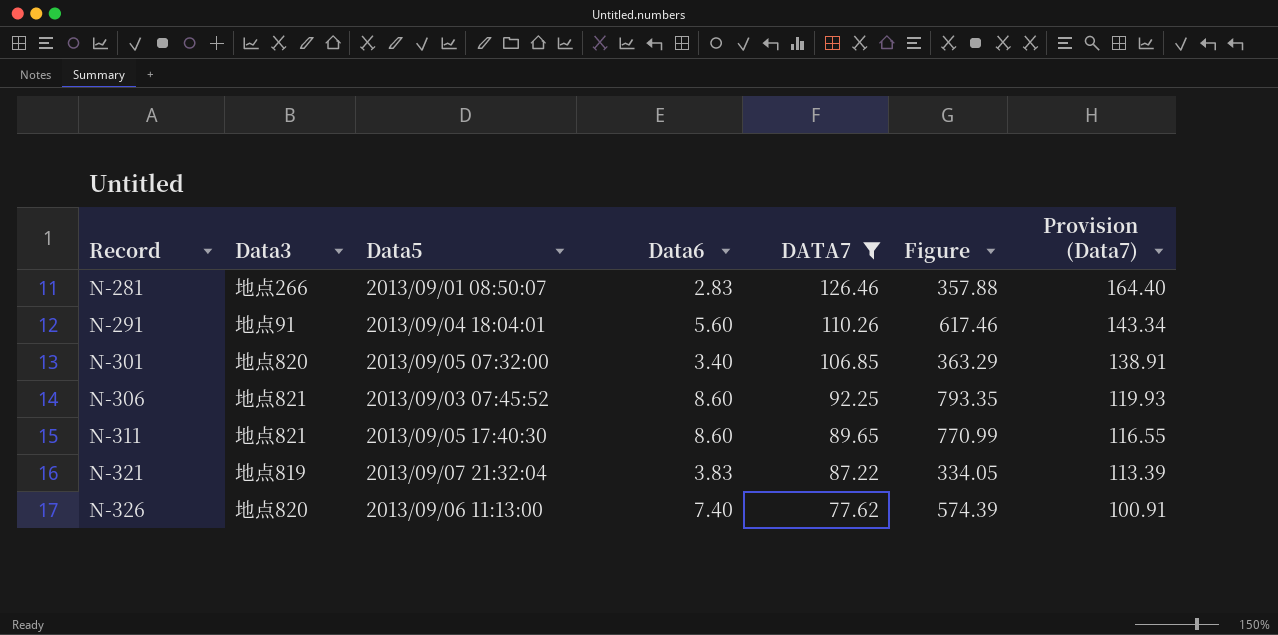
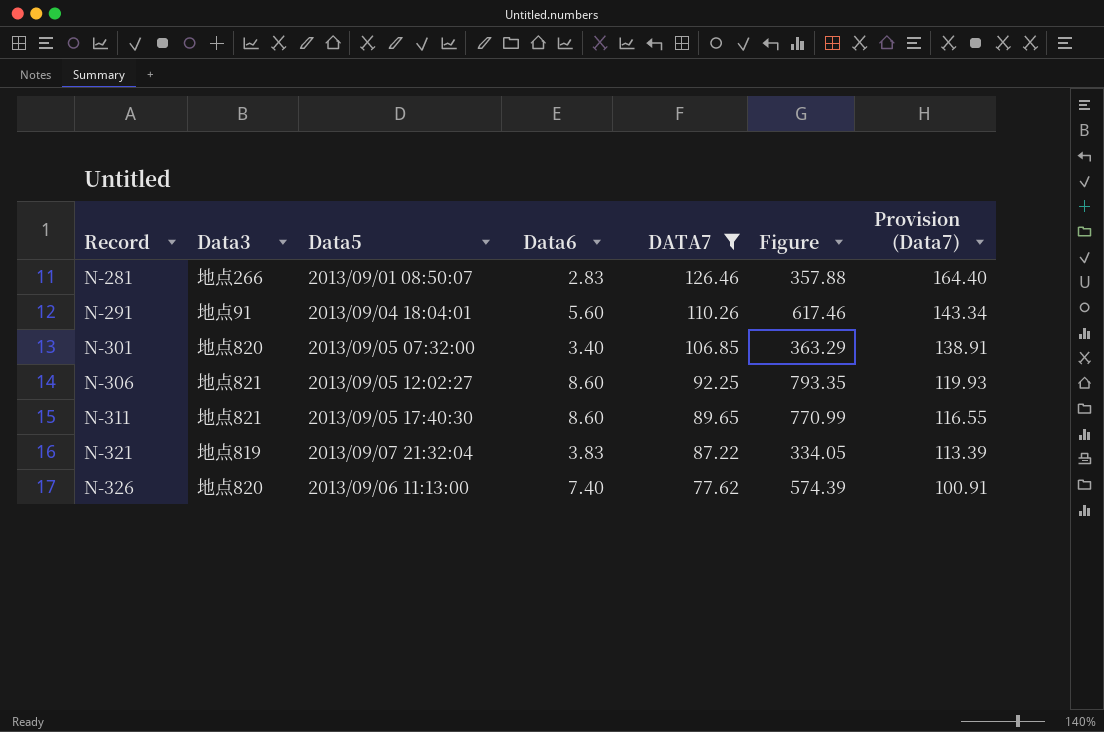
N-306 | Data5: 2013/09/03 07:45:52 -> 2013/09/05 12:02:27

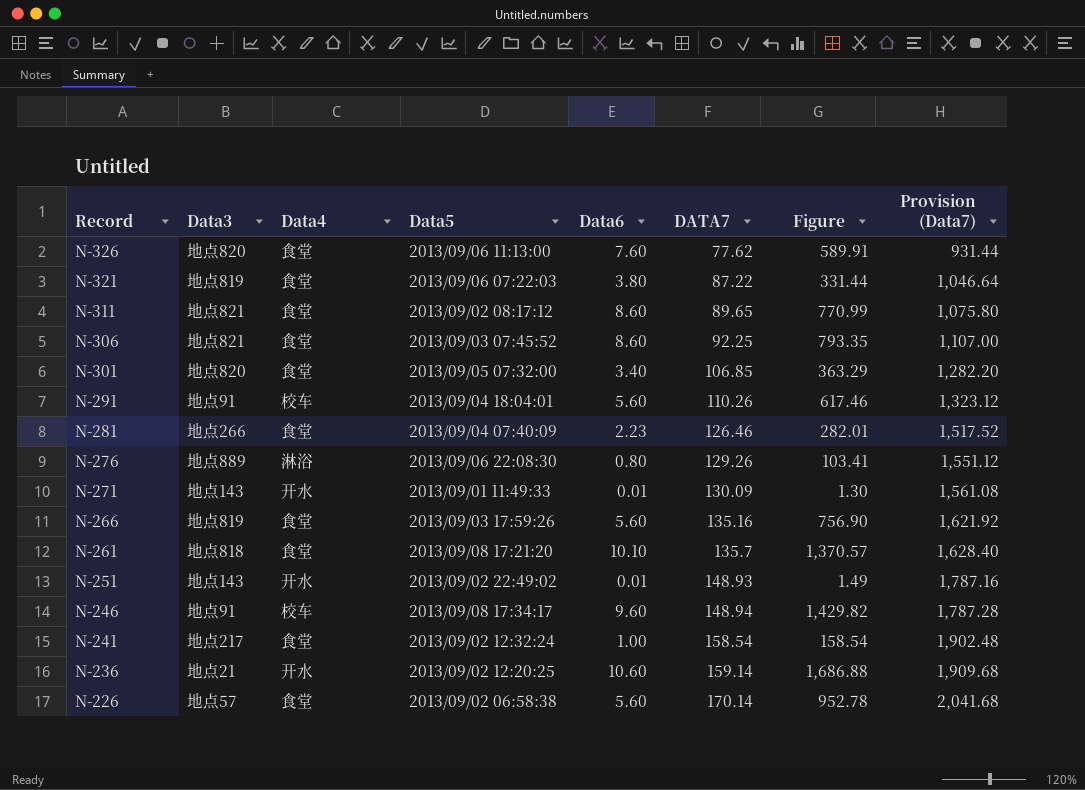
filter: DATA7 <= 126.46 -> none
row order: Record ascending -> Record descending
column Data4 | position: none -> 3
column Provision (Data7) | formula: [DATA7] * 1.3 -> [DATA7] * 12
N-326 | Data6: 7.40 -> 7.60
N-326 | Figure: 574.39 -> 589.91
N-321 | Data5: 2013/09/07 21:32:04 -> 2013/09/06 07:22:03
N-321 | Data6: 3.83 -> 3.80
N-321 | Figure: 334.05 -> 331.44
N-311 | Data5: 2013/09/05 17:40:30 -> 2013/09/02 08:17:12
N-306 | Data5: 2013/09/05 12:02:27 -> 2013/09/03 07:45:52
N-281 | Data5: 2013/09/01 08:50:07 -> 2013/09/04 07:40:09
N-281 | Data6: 2.83 -> 2.23
N-281 | Figure: 357.88 -> 282.01

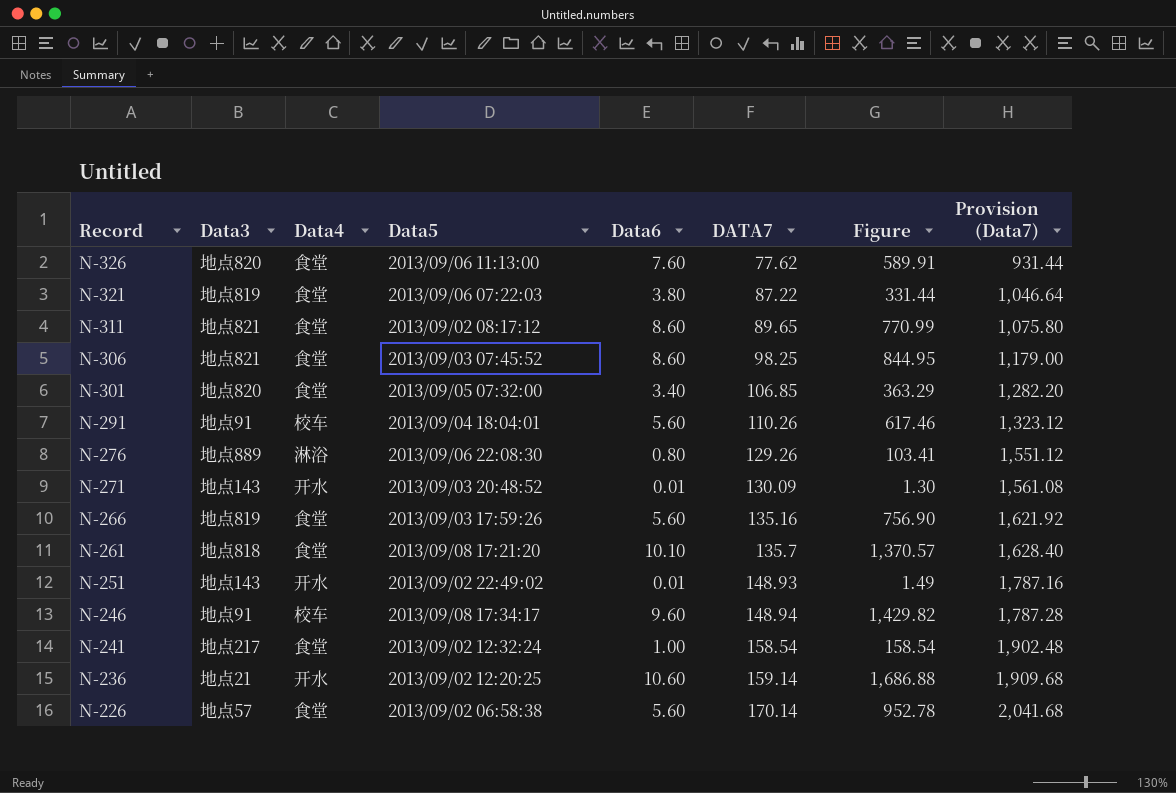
row N-281: 地点266 | 食堂 | 2013/09/04 07:40:09 | 2.23 | 126.46 | 282.01 | 1,517.52 -> none
N-306 | DATA7: 92.25 -> 98.25
N-306 | Figure: 793.35 -> 844.95
N-306 | Provision (Data7): 1,107.00 -> 1,179.00
N-271 | Data5: 2013/09/01 11:49:33 -> 2013/09/03 20:48:52

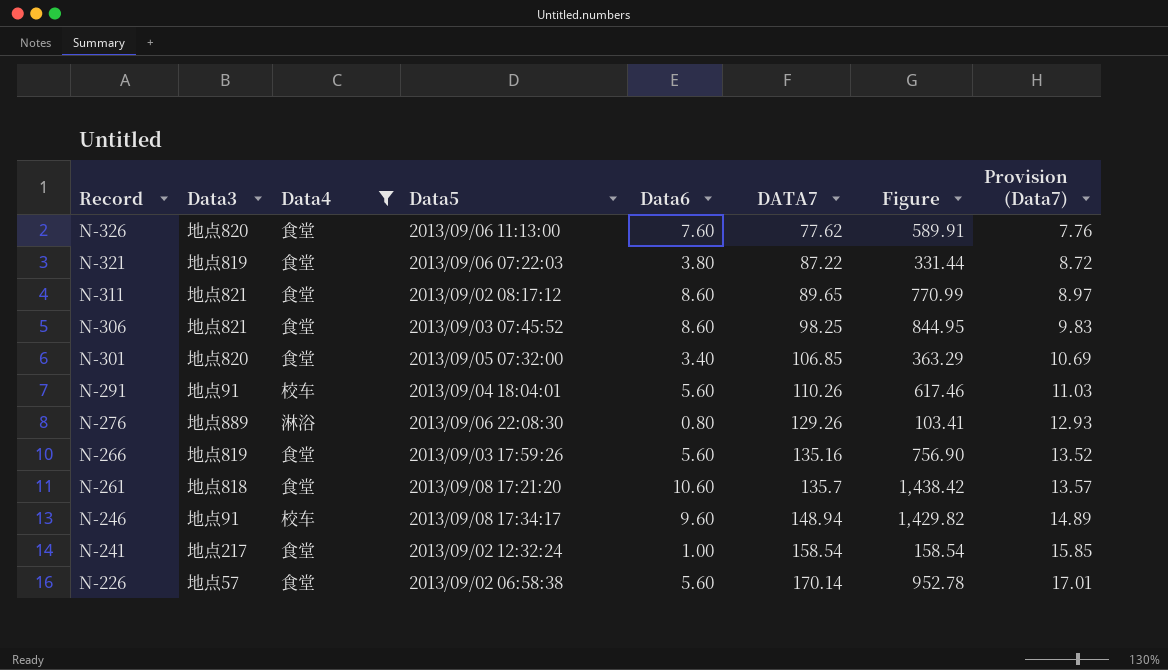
filter: none -> Data4 != 开水
column Provision (Data7) | formula: [DATA7] * 12 -> [DATA7] * 0.1
N-261 | Data6: 10.10 -> 10.60
N-261 | Figure: 1,370.57 -> 1,438.42

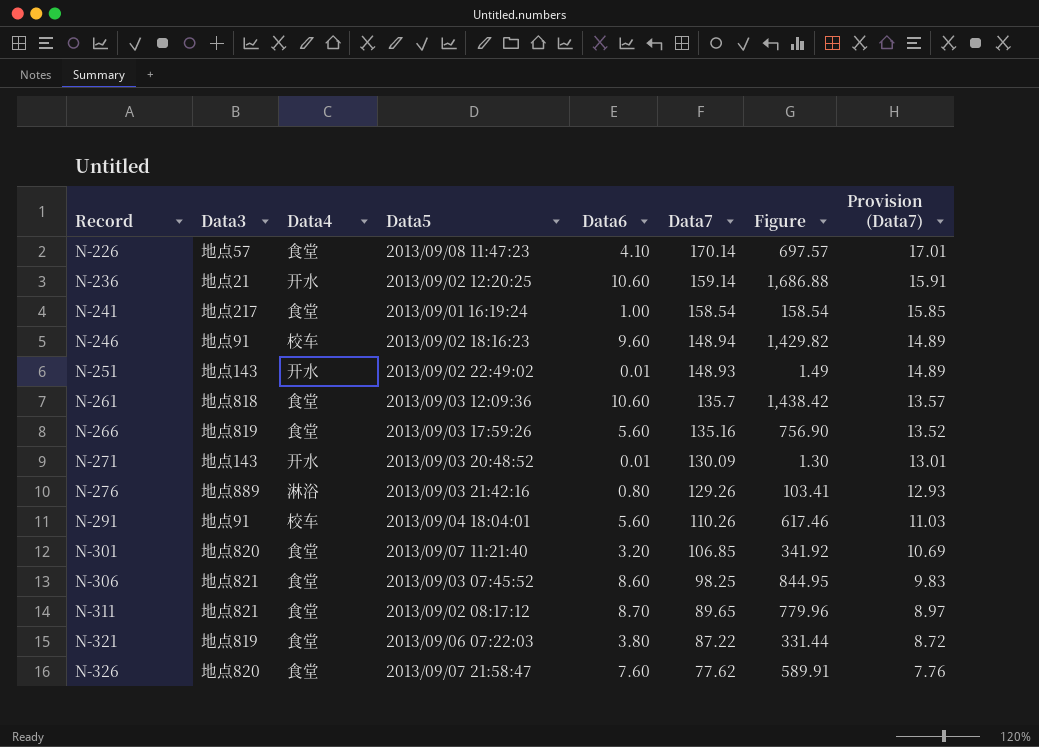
filter: Data4 != 开水 -> none
row order: Record descending -> Record ascending
column name: DATA7 -> Data7
N-226 | Data5: 2013/09/02 06:58:38 -> 2013/09/08 11:47:23
N-226 | Data6: 5.60 -> 4.10
N-226 | Figure: 952.78 -> 697.57
N-241 | Data5: 2013/09/02 12:32:24 -> 2013/09/01 16:19:24
N-246 | Data5: 2013/09/08 17:34:17 -> 2013/09/02 18:16:23
N-261 | Data5: 2013/09/08 17:21:20 -> 2013/09/03 12:09:36
N-276 | Data5: 2013/09/06 22:08:30 -> 2013/09/03 21:42:16
N-301 | Data5: 2013/09/05 07:32:00 -> 2013/09/07 11:21:40
N-301 | Data6: 3.40 -> 3.20
N-301 | Figure: 363.29 -> 341.92
N-311 | Data6: 8.60 -> 8.70
N-311 | Figure: 770.99 -> 779.96
N-326 | Data5: 2013/09/06 11:13:00 -> 2013/09/07 21:58:47

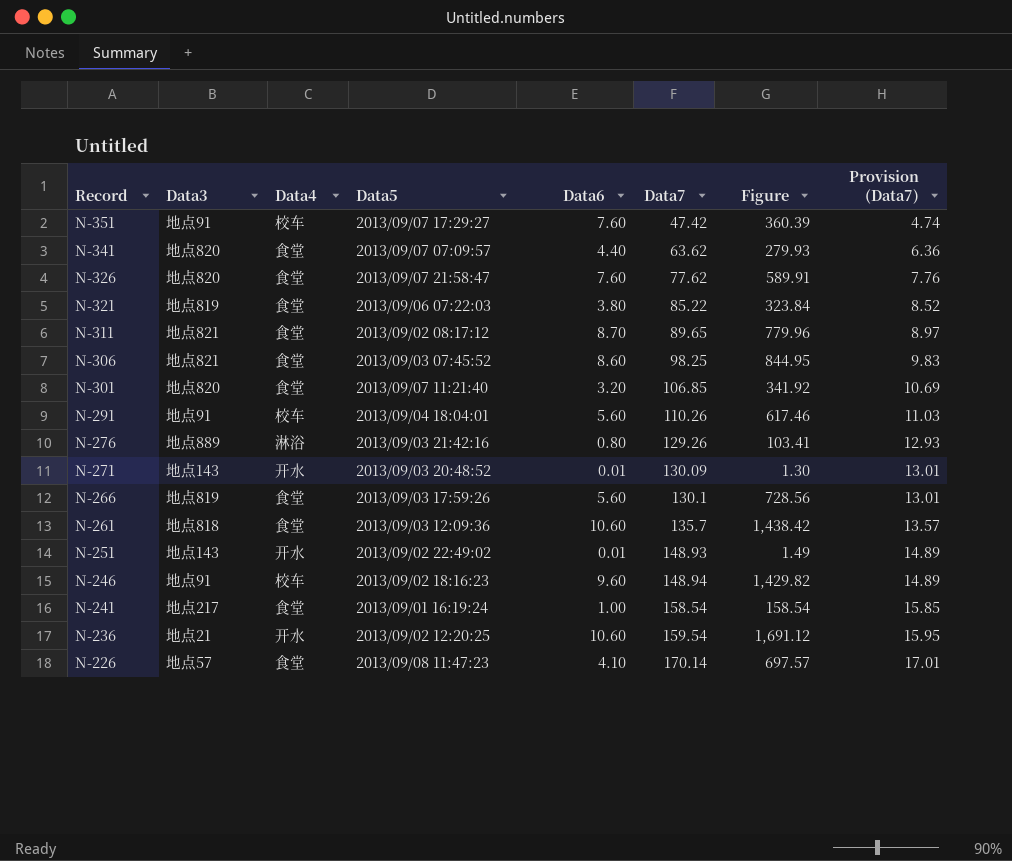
row order: Record ascending -> Record descending
row N-351: none -> 地点91 | 校车 | 2013/09/07 17:29:27 | 7.60 | 47.42 | 360.39 | 4.74
row N-341: none -> 地点820 | 食堂 | 2013/09/07 07:09:57 | 4.40 | 63.62 | 279.93 | 6.36
N-321 | Data7: 87.22 -> 85.22
N-321 | Figure: 331.44 -> 323.84
N-321 | Provision (Data7): 8.72 -> 8.52
N-266 | Data7: 135.16 -> 130.1
N-266 | Figure: 756.90 -> 728.56
N-266 | Provision (Data7): 13.52 -> 13.01
N-236 | Data7: 159.14 -> 159.54
N-236 | Figure: 1,686.88 -> 1,691.12
N-236 | Provision (Data7): 15.91 -> 15.95

